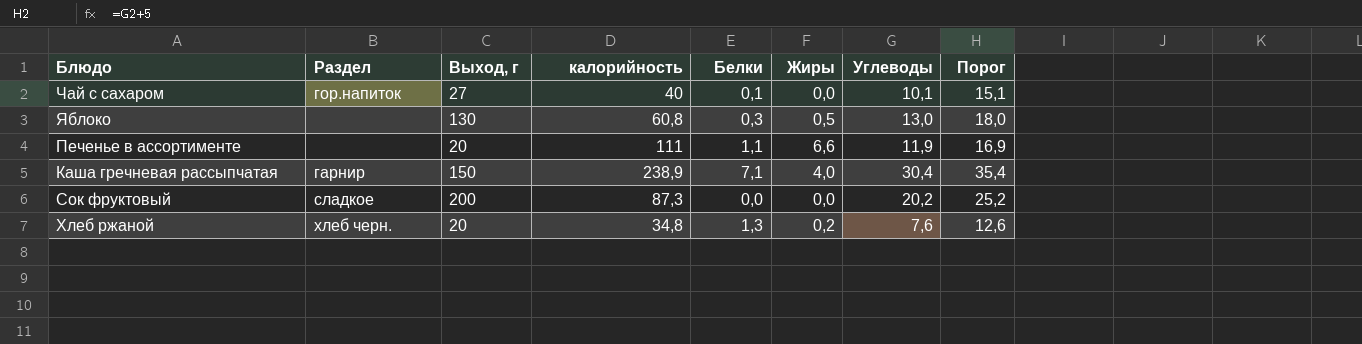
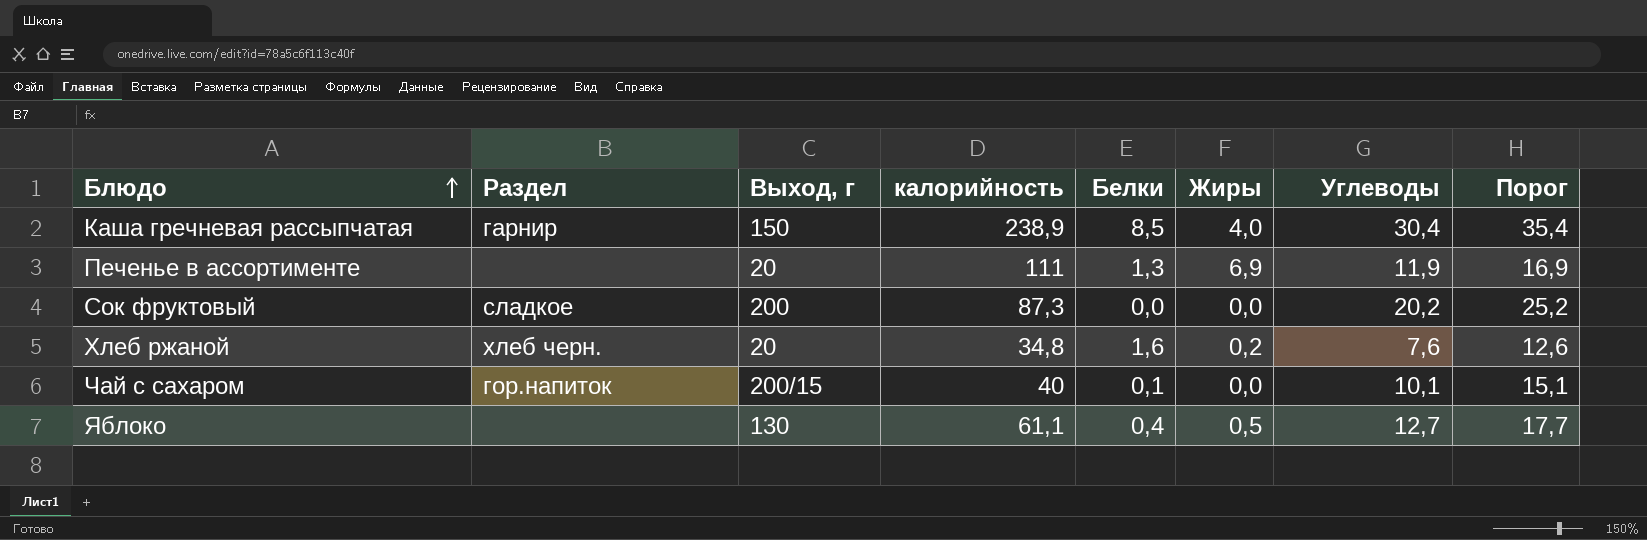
row order: none -> Блюдо ascending
Каша гречневая рассыпчатая | Белки: 7,1 -> 8,5
Печенье в ассортименте | Белки: 1,1 -> 1,3
Печенье в ассортименте | Жиры: 6,6 -> 6,9
Хлеб ржаной | Белки: 1,3 -> 1,6
Чай с сахаром | Выход, г: 27 -> 200/15
Яблоко | калорийность: 60,8 -> 61,1
Яблоко | Белки: 0,3 -> 0,4
Яблоко | Углеводы: 13,0 -> 12,7
Яблоко | Порог: 18,0 -> 17,7

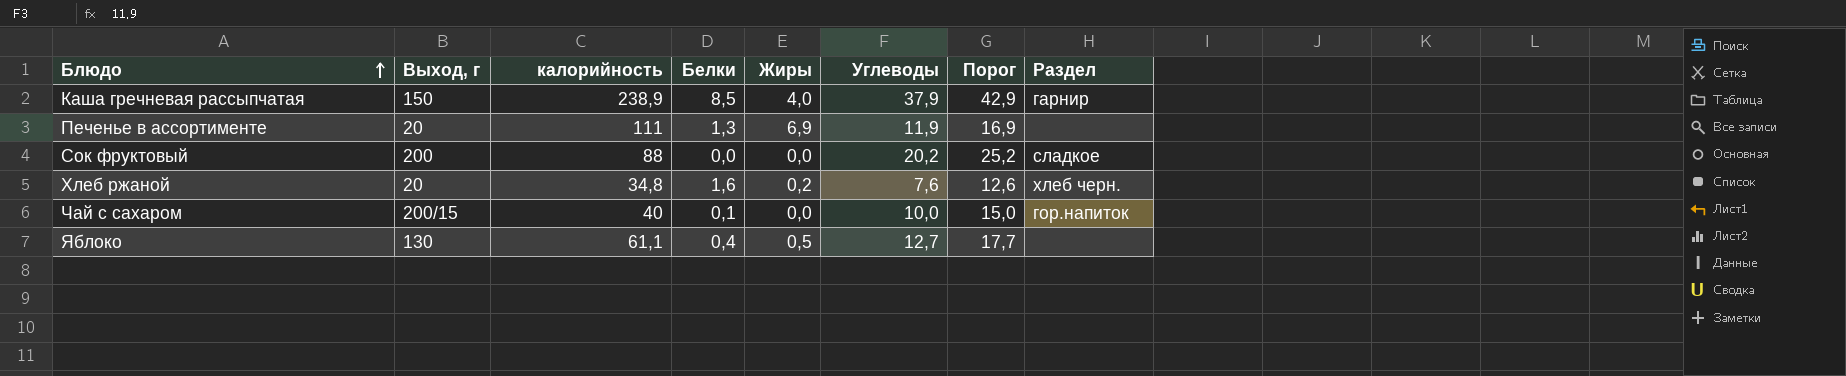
column Раздел | position: 2 -> 8
Каша гречневая рассыпчатая | Углеводы: 30,4 -> 37,9
Каша гречневая рассыпчатая | Порог: 35,4 -> 42,9
Сок фруктовый | калорийность: 87,3 -> 88
Чай с сахаром | Углеводы: 10,1 -> 10,0
Чай с сахаром | Порог: 15,1 -> 15,0

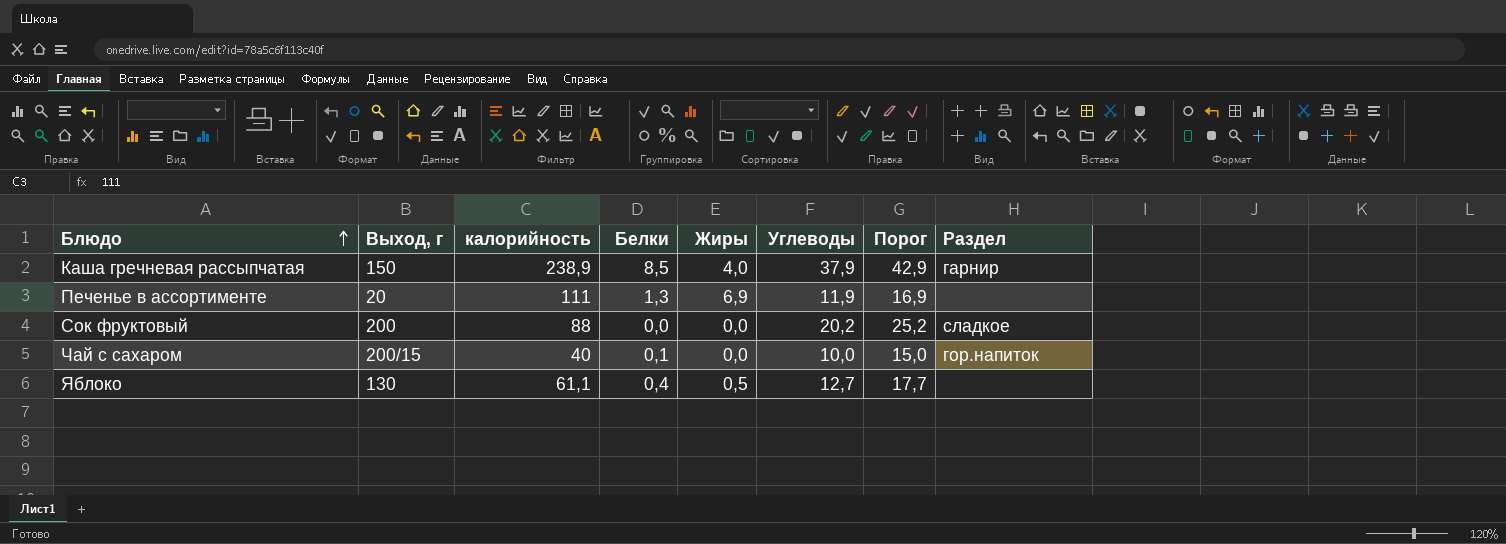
row Хлеб ржаной: 20 | 34,8 | 1,6 | 0,2 | 7,6 | 12,6 | хлеб черн. -> none

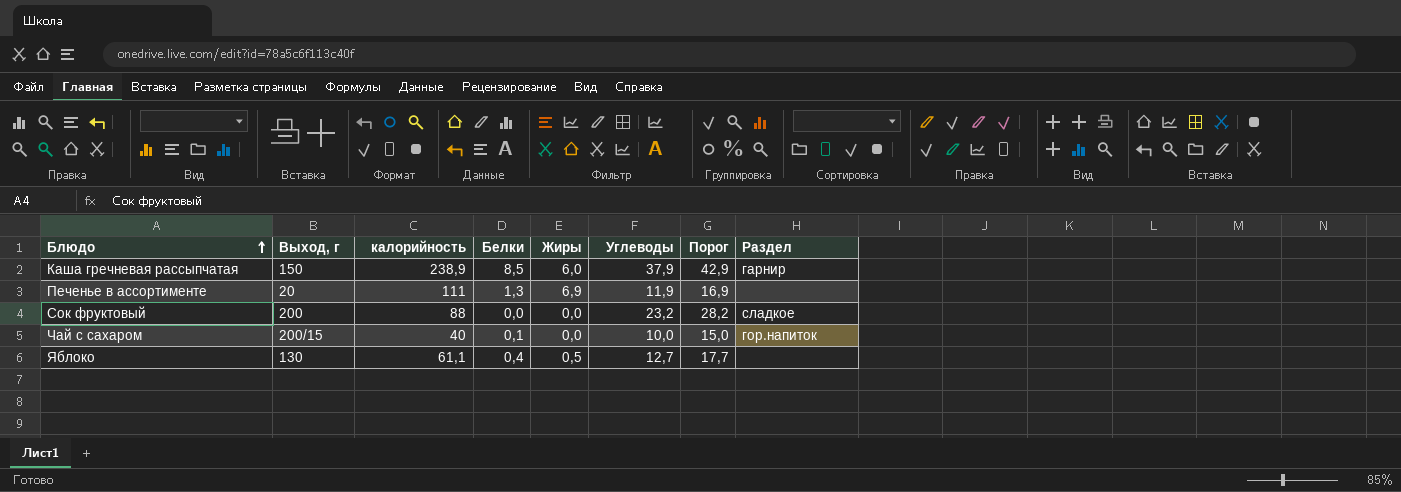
Каша гречневая рассыпчатая | Жиры: 4,0 -> 6,0
Сок фруктовый | Углеводы: 20,2 -> 23,2
Сок фруктовый | Порог: 25,2 -> 28,2

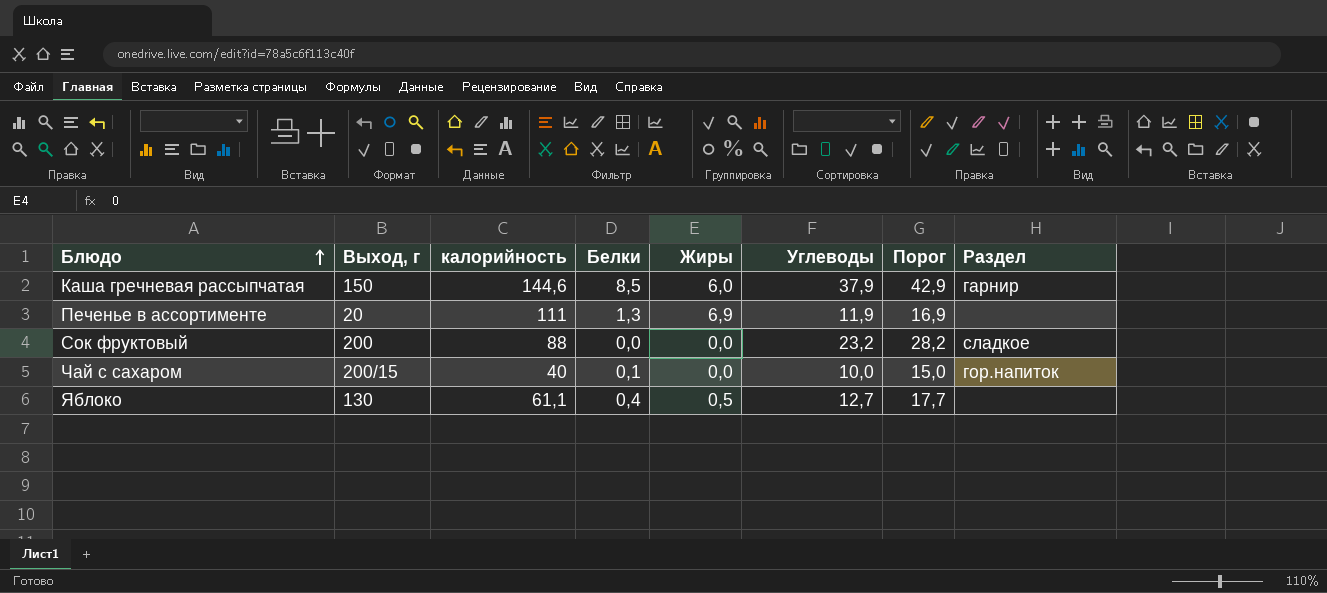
Каша гречневая рассыпчатая | калорийность: 238,9 -> 144,6

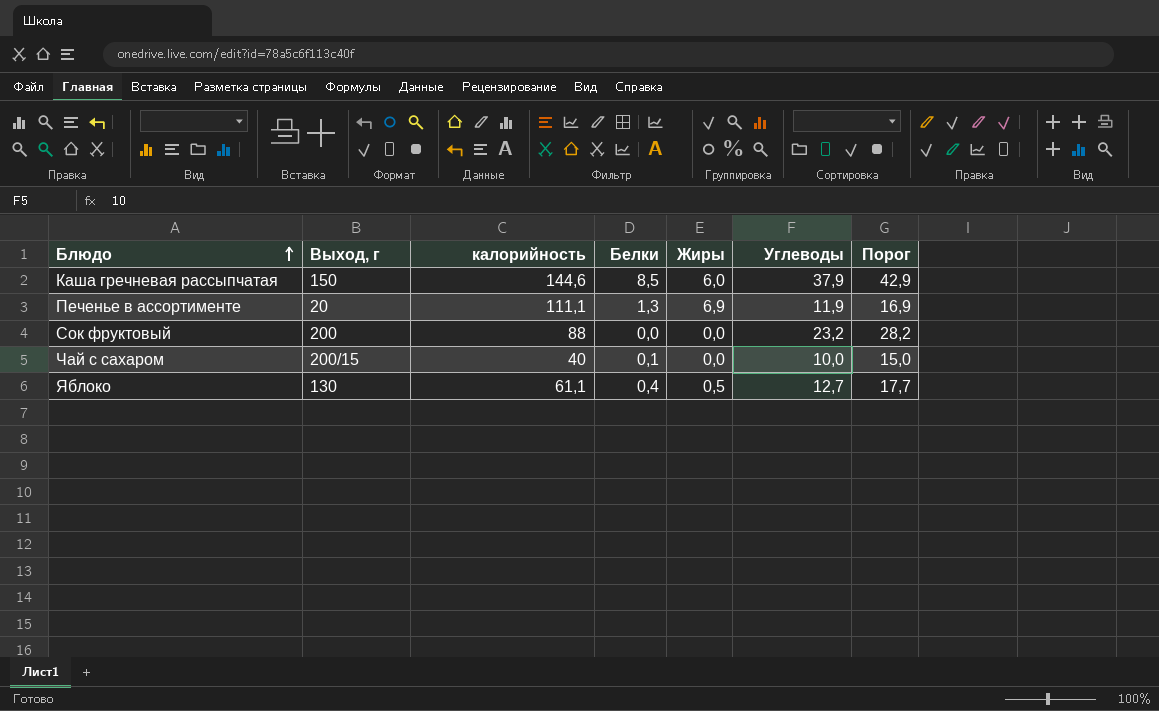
column Раздел | position: 8 -> none
Печенье в ассортименте | калорийность: 111 -> 111,1

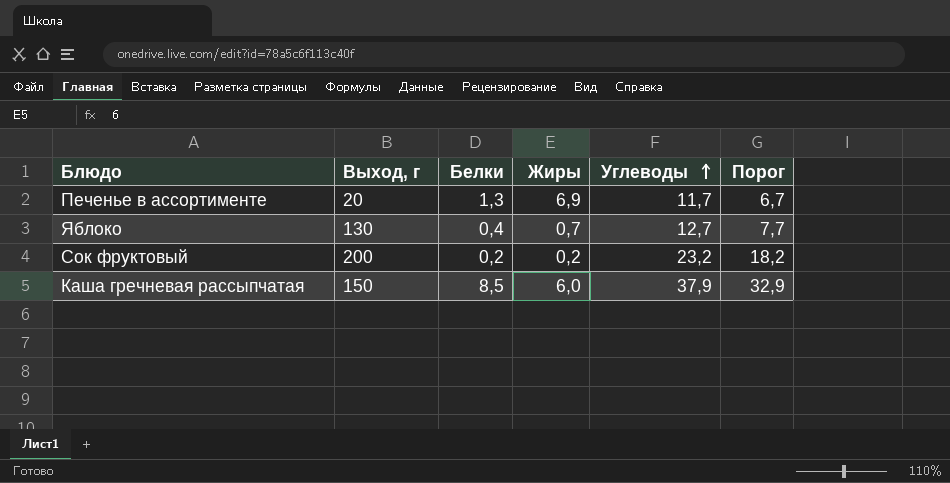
row order: Блюдо ascending -> Углеводы ascending
column калорийность | position: 3 -> none
column Порог | formula: [Углеводы] + 5 -> [Углеводы] - 5
row Чай с сахаром: 200/15 | 40 | 0,1 | 0,0 | 10,0 | 15,0 -> none
Печенье в ассортименте | Углеводы: 11,9 -> 11,7
Яблоко | Жиры: 0,5 -> 0,7
Сок фруктовый | Белки: 0,0 -> 0,2
Сок фруктовый | Жиры: 0,0 -> 0,2

